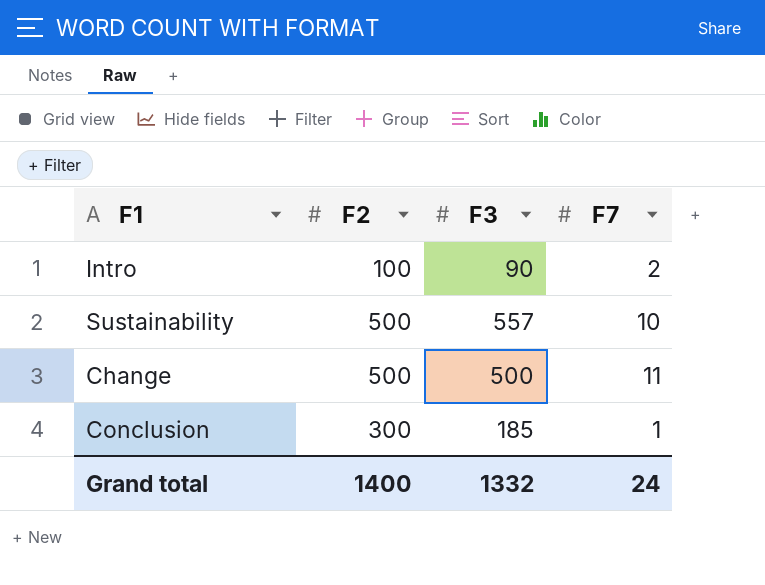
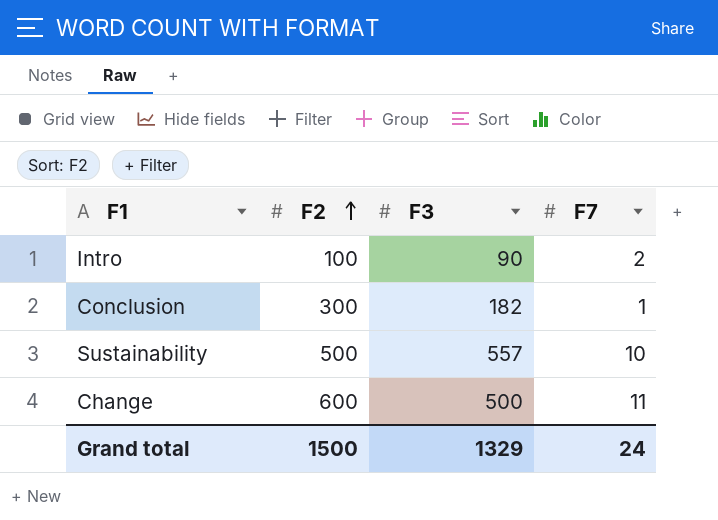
row order: none -> F2 ascending
Conclusion | F3: 185 -> 182
Change | F2: 500 -> 600
Grand total | F2: 1400 -> 1500
Grand total | F3: 1332 -> 1329

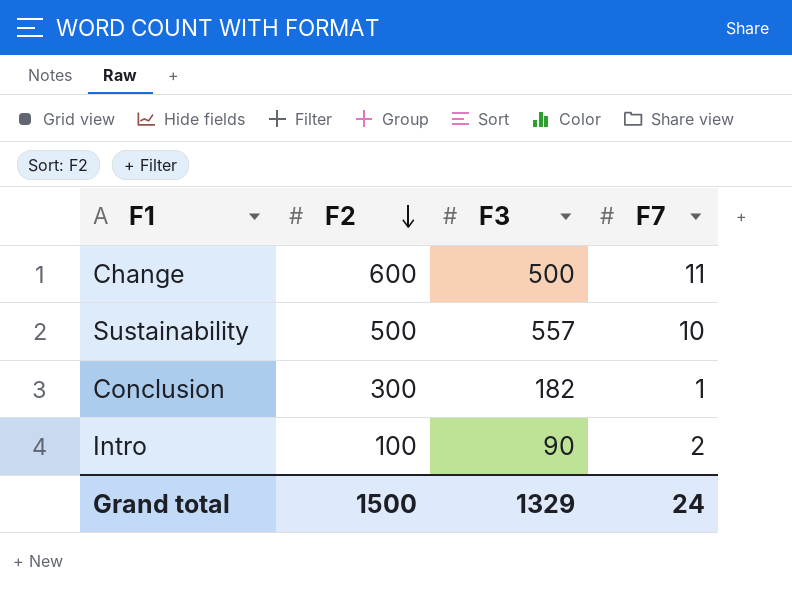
row order: F2 ascending -> F2 descending

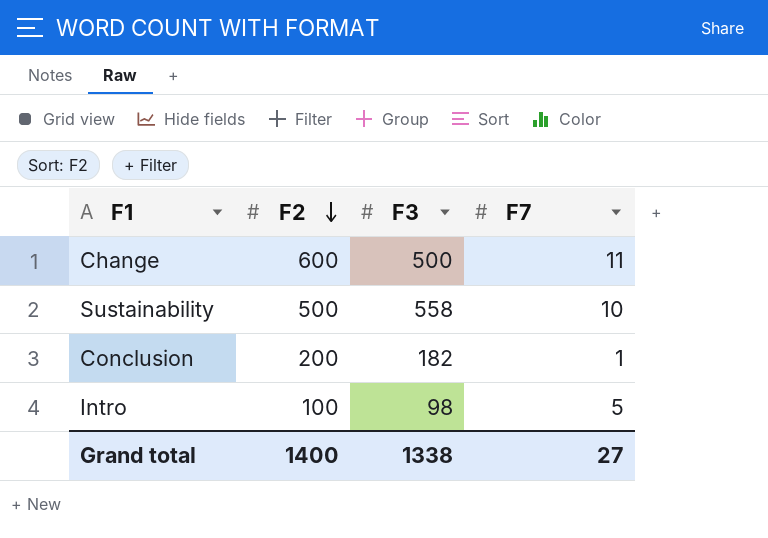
Sustainability | F3: 557 -> 558
Conclusion | F2: 300 -> 200
Intro | F3: 90 -> 98
Intro | F7: 2 -> 5
Grand total | F2: 1500 -> 1400
Grand total | F3: 1329 -> 1338
Grand total | F7: 24 -> 27

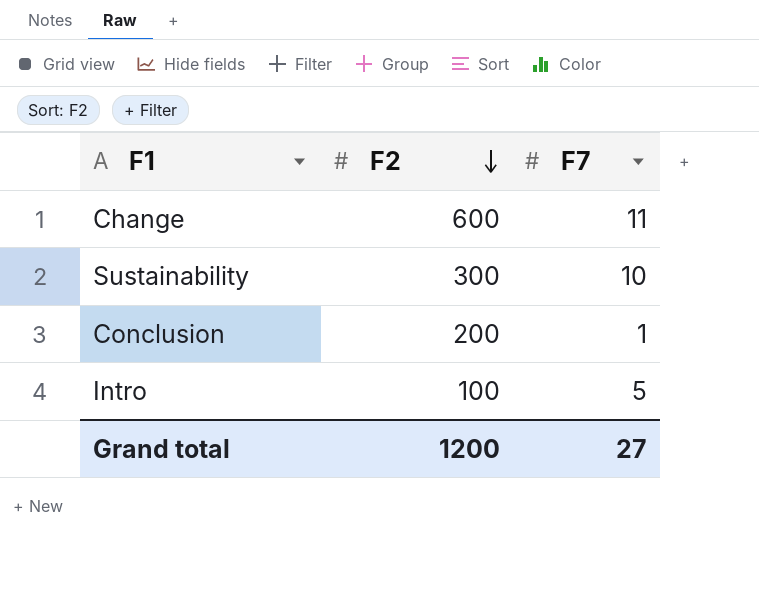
column F3 | position: 3 -> none
Sustainability | F2: 500 -> 300
Grand total | F2: 1400 -> 1200

